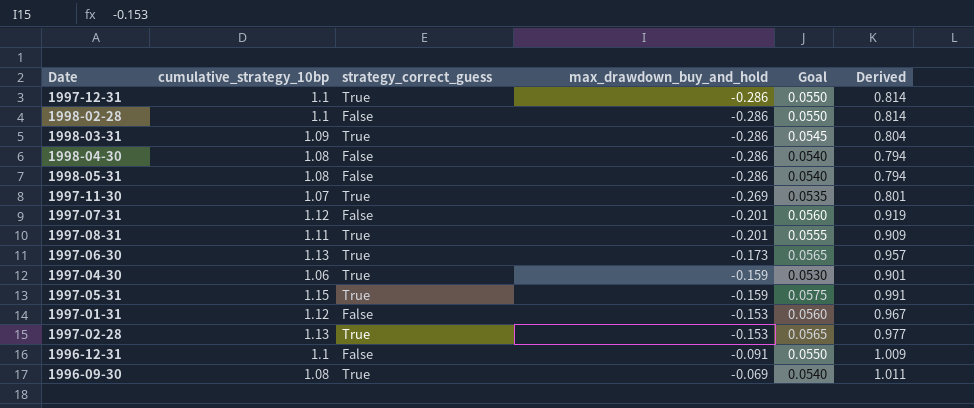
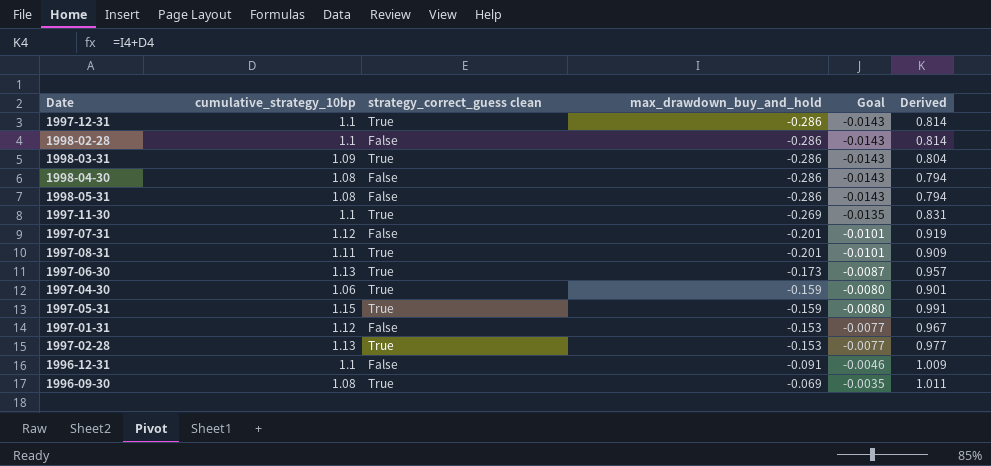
column name: strategy_correct_guess -> strategy_correct_guess clean
column Goal | formula: [cumulative_strategy_10bp] * 0.05 -> [max_drawdown_buy_and_hold] * 0.05
1997-11-30 | cumulative_strategy_10bp: 1.07 -> 1.1
1997-11-30 | Derived: 0.801 -> 0.831

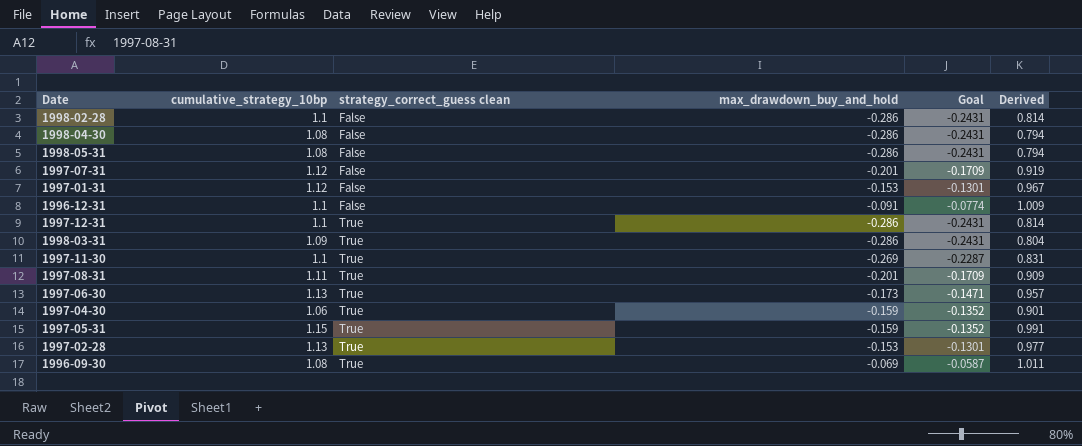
row order: max_drawdown_buy_and_hold ascending -> strategy_correct_guess clean ascending
column Goal | formula: [max_drawdown_buy_and_hold] * 0.05 -> [max_drawdown_buy_and_hold] * 0.85

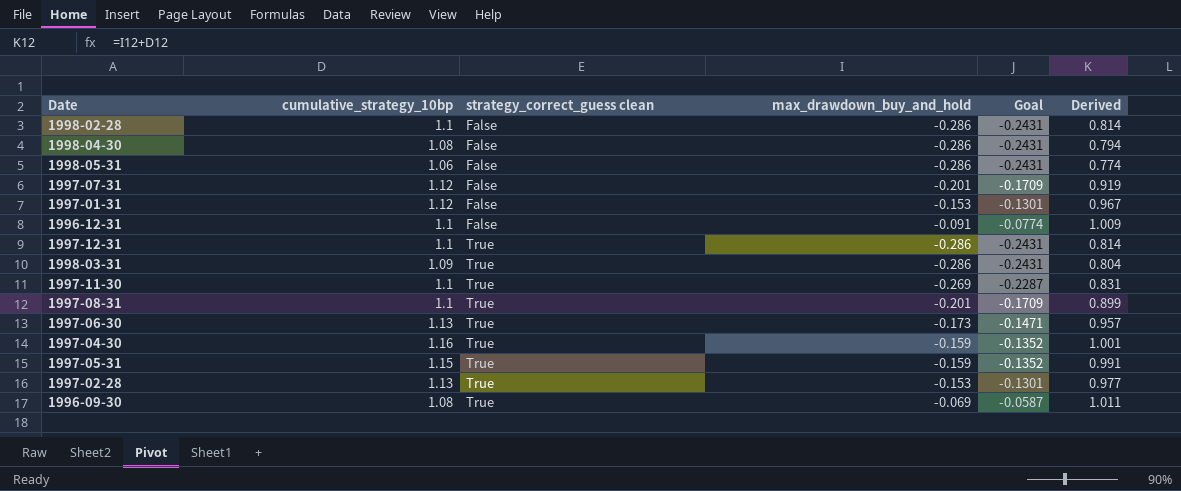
1998-05-31 | cumulative_strategy_10bp: 1.08 -> 1.06
1998-05-31 | Derived: 0.794 -> 0.774
1997-08-31 | cumulative_strategy_10bp: 1.11 -> 1.1
1997-08-31 | Derived: 0.909 -> 0.899
1997-04-30 | cumulative_strategy_10bp: 1.06 -> 1.16
1997-04-30 | Derived: 0.901 -> 1.001

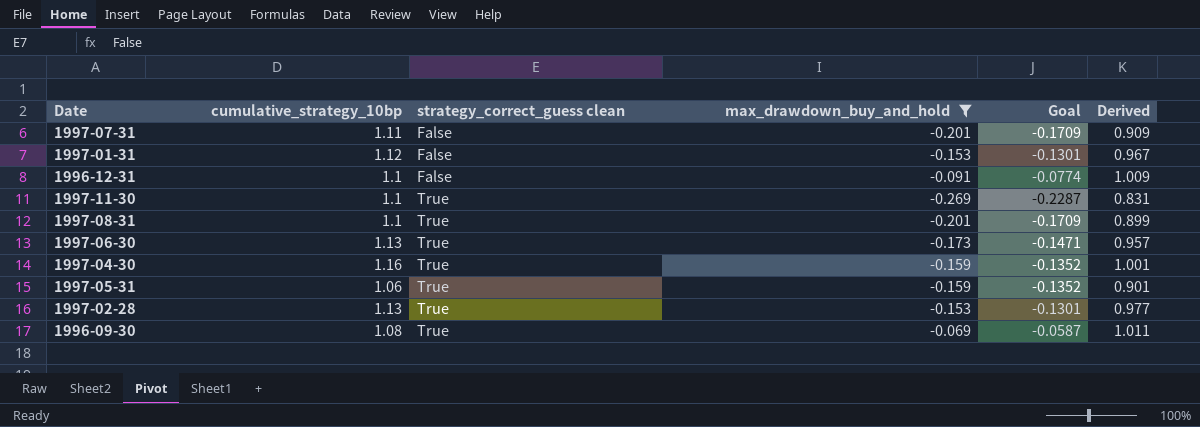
filter: none -> max_drawdown_buy_and_hold != -0.286
1997-07-31 | cumulative_strategy_10bp: 1.12 -> 1.11
1997-07-31 | Derived: 0.919 -> 0.909
1997-05-31 | cumulative_strategy_10bp: 1.15 -> 1.06
1997-05-31 | Derived: 0.991 -> 0.901

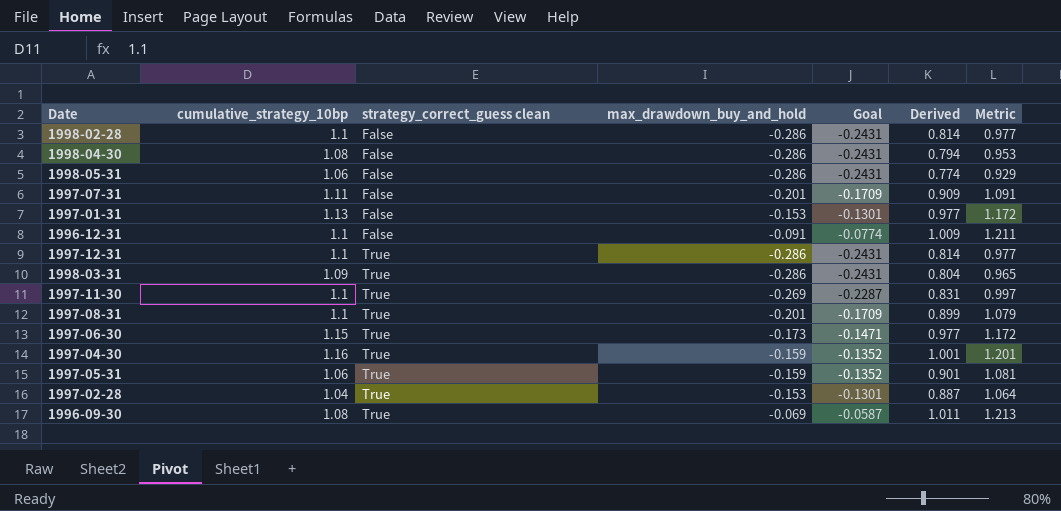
filter: max_drawdown_buy_and_hold != -0.286 -> none
column Metric | formula: none -> [Derived] * 1.2
1997-01-31 | cumulative_strategy_10bp: 1.12 -> 1.13
1997-01-31 | Derived: 0.967 -> 0.977
1997-06-30 | cumulative_strategy_10bp: 1.13 -> 1.15
1997-06-30 | Derived: 0.957 -> 0.977
1997-02-28 | cumulative_strategy_10bp: 1.13 -> 1.04
1997-02-28 | Derived: 0.977 -> 0.887

